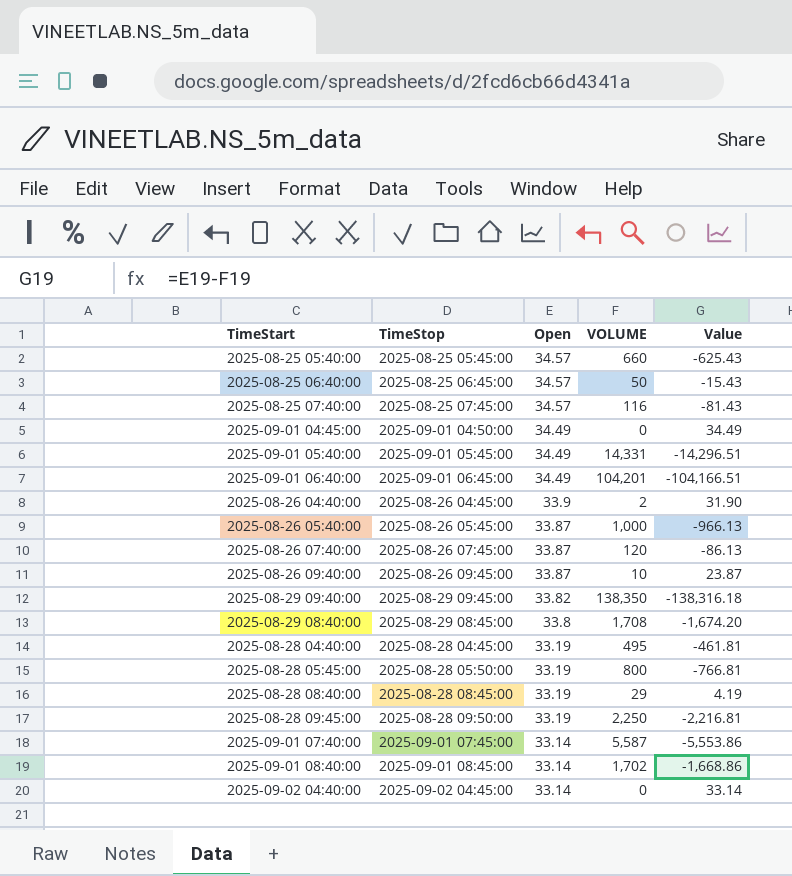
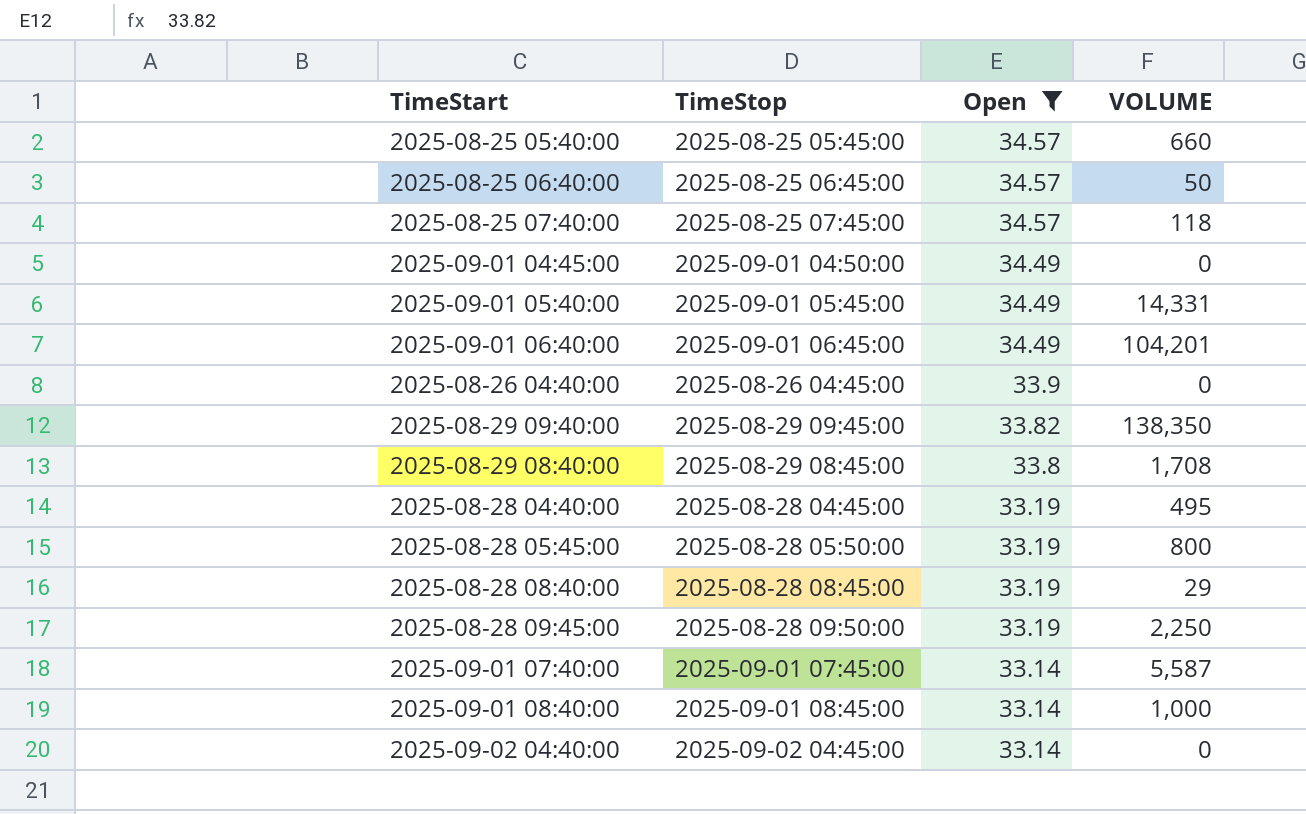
filter: none -> Open != 33.87
column Value | formula: [Open] - [VOLUME] -> none
2025-08-25 07:40:00 | VOLUME: 116 -> 118
2025-08-26 04:40:00 | VOLUME: 2 -> 0
2025-09-01 08:40:00 | VOLUME: 1,702 -> 1,000

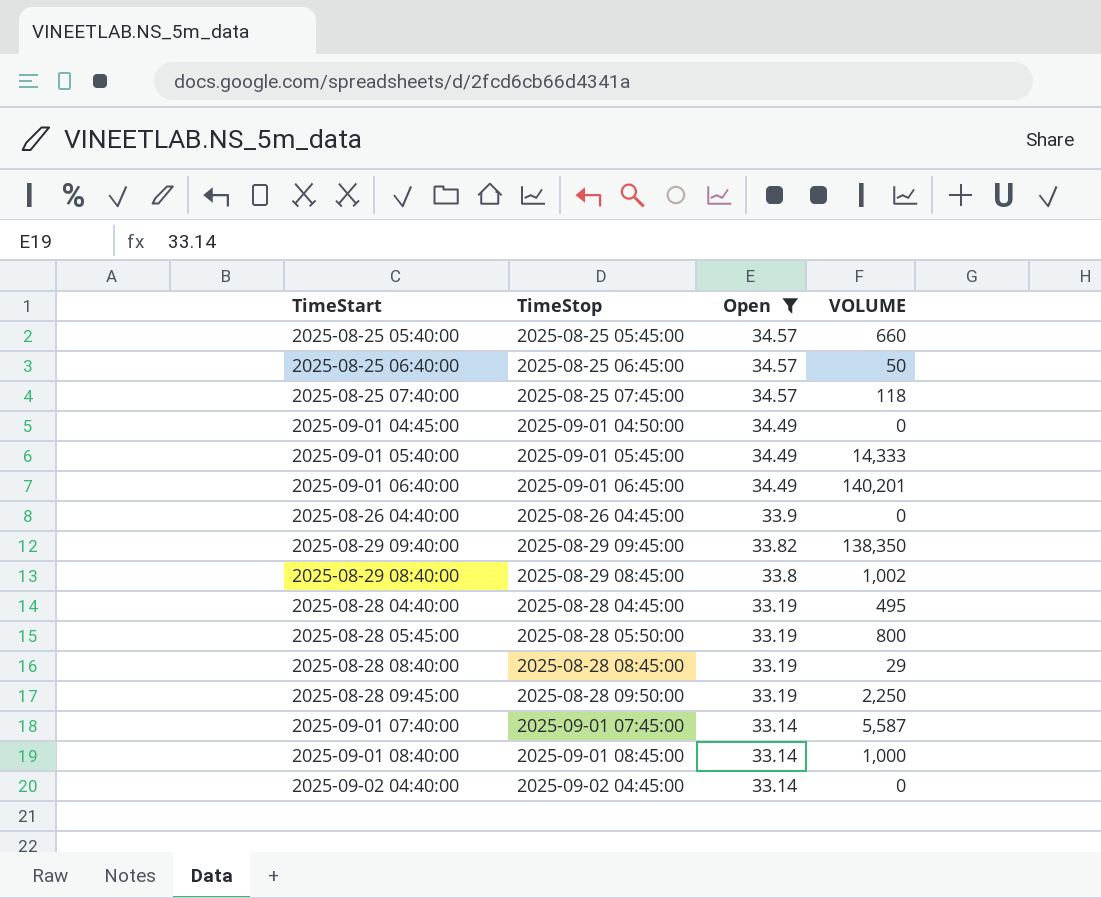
2025-09-01 05:40:00 | VOLUME: 14,331 -> 14,333
2025-09-01 06:40:00 | VOLUME: 104,201 -> 140,201
2025-08-29 08:40:00 | VOLUME: 1,708 -> 1,002

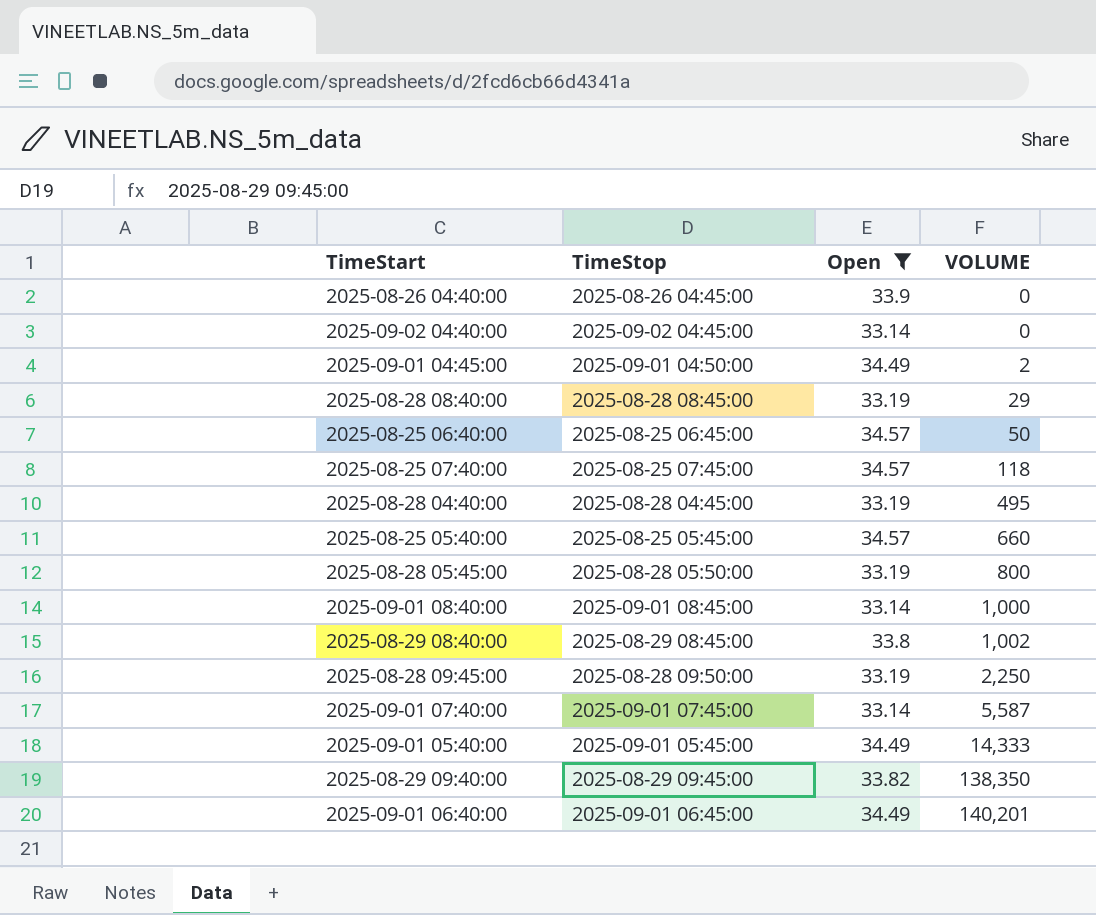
row order: Open descending -> VOLUME ascending
2025-09-01 04:45:00 | VOLUME: 0 -> 2

